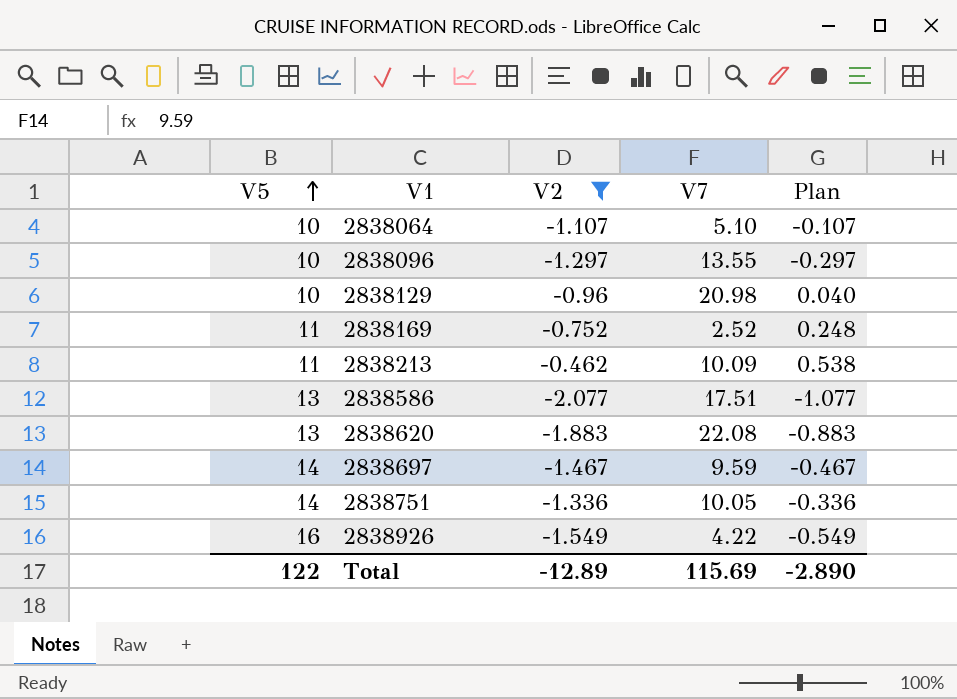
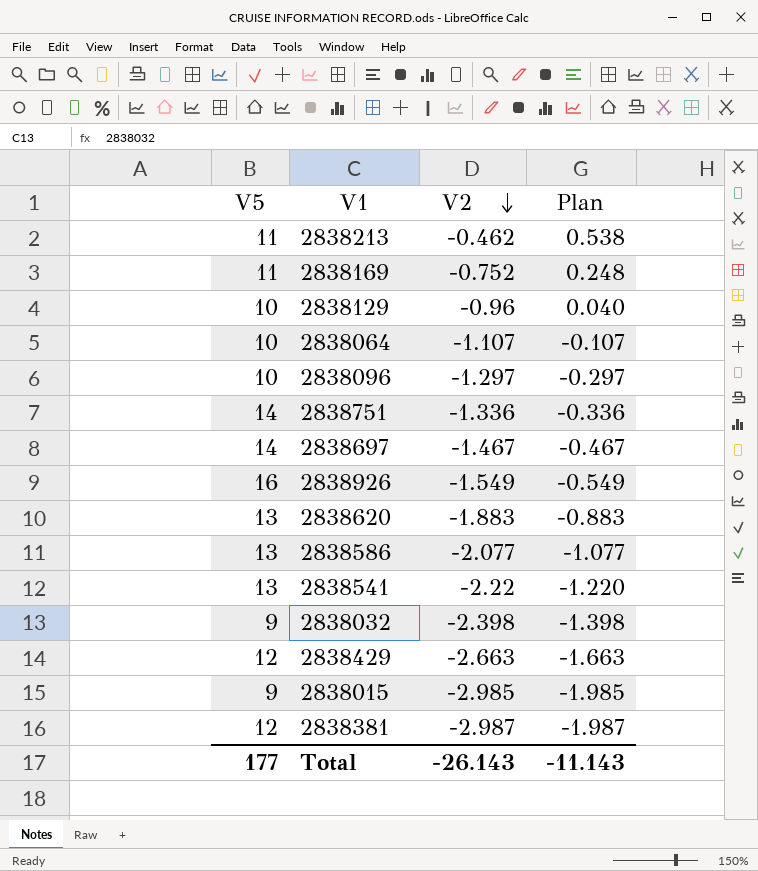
filter: V2 >= -2.077 -> none
row order: V5 ascending -> V2 descending
column V7 | position: 4 -> none
Total | V5: 122 -> 177
Total | V2: -12.89 -> -26.143
Total | Plan: -2.890 -> -11.143

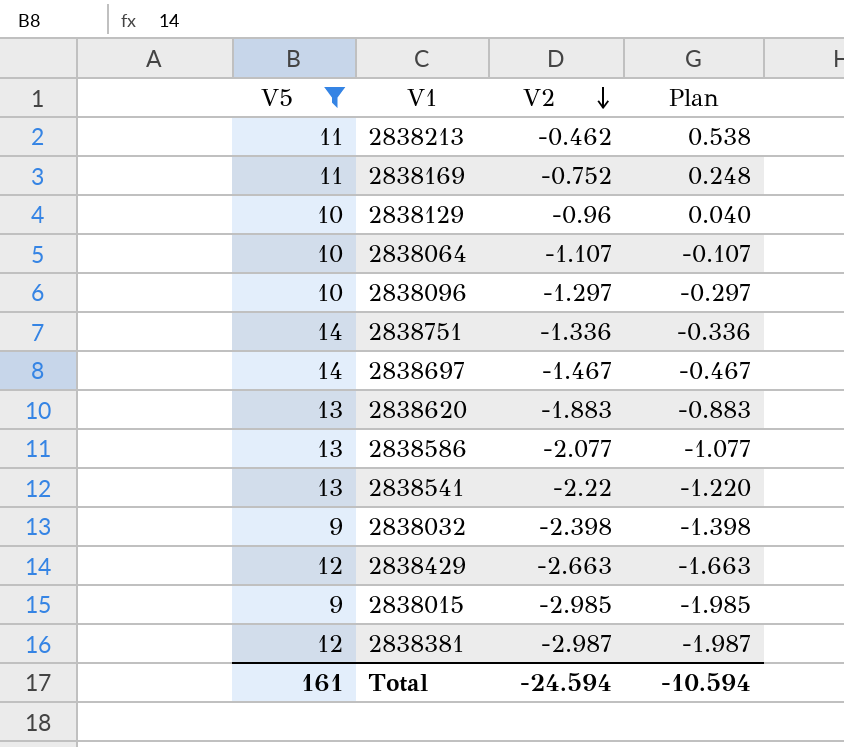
filter: none -> V5 != 16
Total | V5: 177 -> 161
Total | V2: -26.143 -> -24.594
Total | Plan: -11.143 -> -10.594

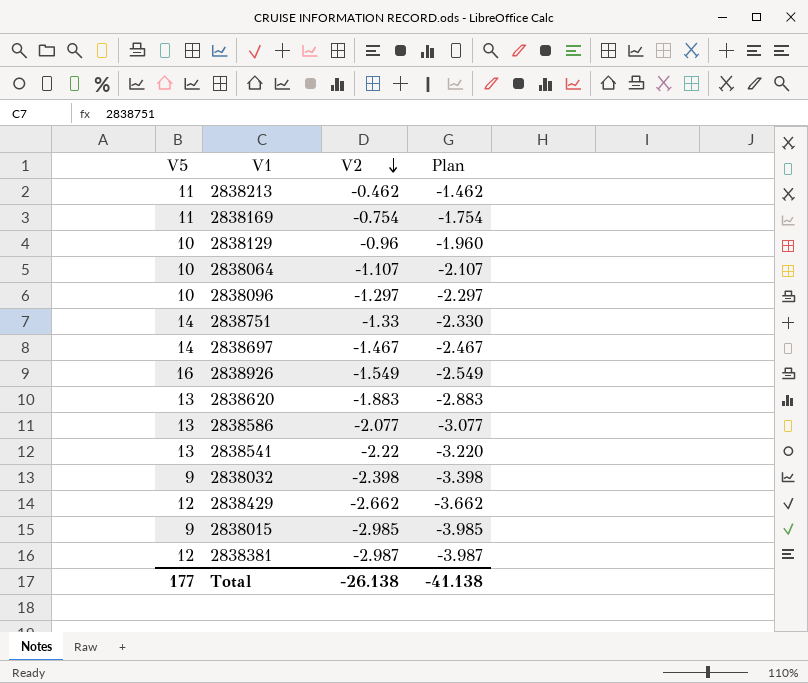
filter: V5 != 16 -> none
column Plan | formula: [V2] + 1 -> [V2] - 1
2838169 | V2: -0.752 -> -0.754
2838751 | V2: -1.336 -> -1.33
2838429 | V2: -2.663 -> -2.662
Total | V5: 161 -> 177
Total | V2: -24.594 -> -26.138
Total | Plan: -10.594 -> -41.138

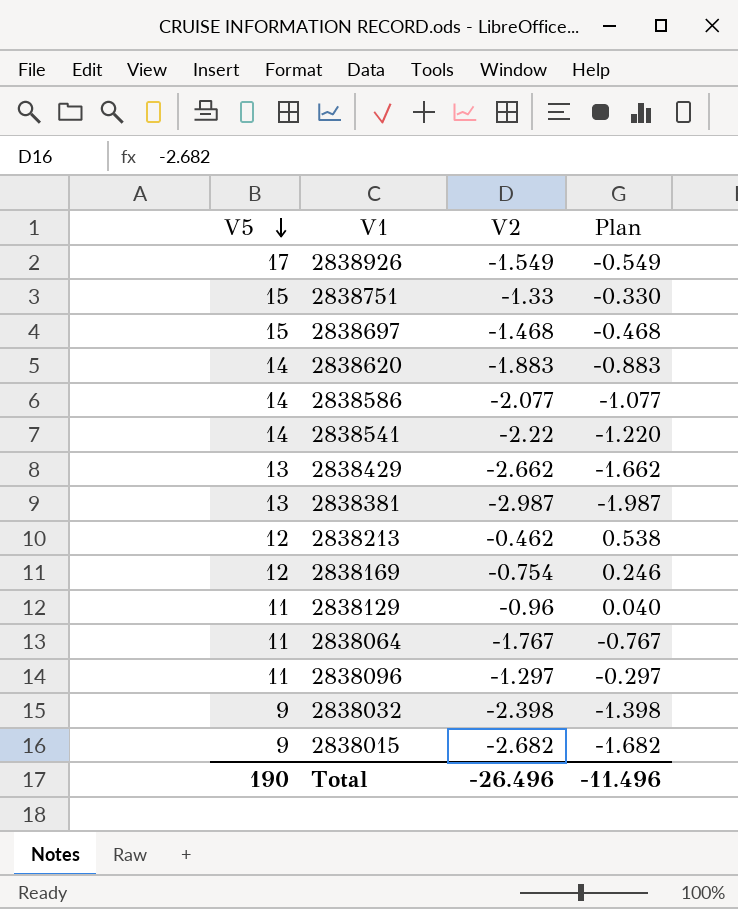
row order: V2 descending -> V5 descending
column Plan | formula: [V2] - 1 -> [V2] + 1
2838926 | V5: 16 -> 17
2838751 | V5: 14 -> 15
2838697 | V5: 14 -> 15
2838697 | V2: -1.467 -> -1.468
2838620 | V5: 13 -> 14
2838586 | V5: 13 -> 14
2838541 | V5: 13 -> 14
2838429 | V5: 12 -> 13
2838381 | V5: 12 -> 13
2838213 | V5: 11 -> 12
2838169 | V5: 11 -> 12
2838129 | V5: 10 -> 11
2838064 | V5: 10 -> 11
2838064 | V2: -1.107 -> -1.767
2838096 | V5: 10 -> 11
2838015 | V2: -2.985 -> -2.682
Total | V5: 177 -> 190
Total | V2: -26.138 -> -26.496
Total | Plan: -41.138 -> -11.496

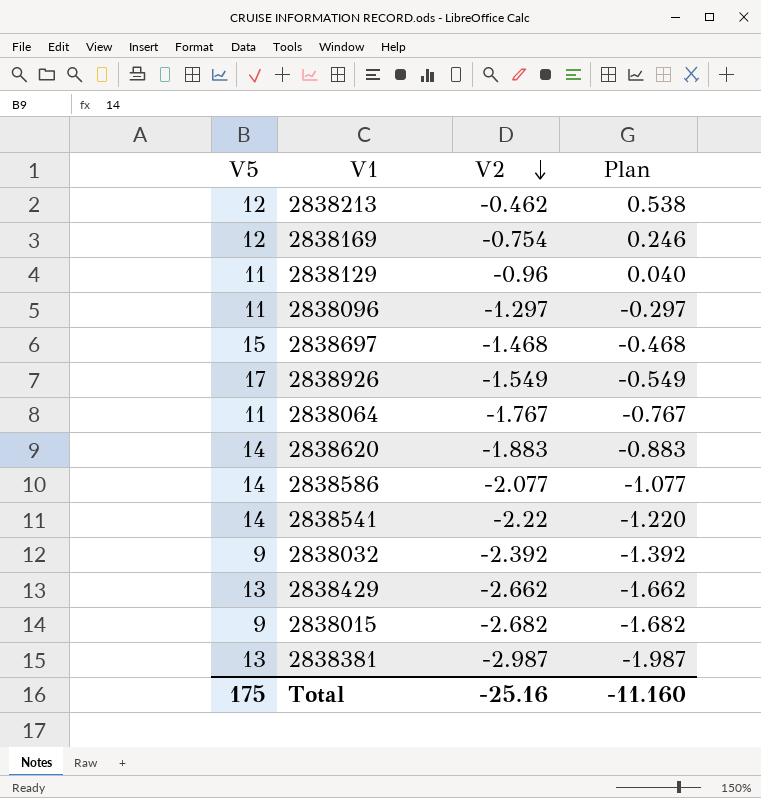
row order: V5 descending -> V2 descending
row 2838751: 15 | -1.33 | -0.330 -> none
2838032 | V2: -2.398 -> -2.392
2838032 | Plan: -1.398 -> -1.392
Total | V5: 190 -> 175
Total | V2: -26.496 -> -25.16
Total | Plan: -11.496 -> -11.160

